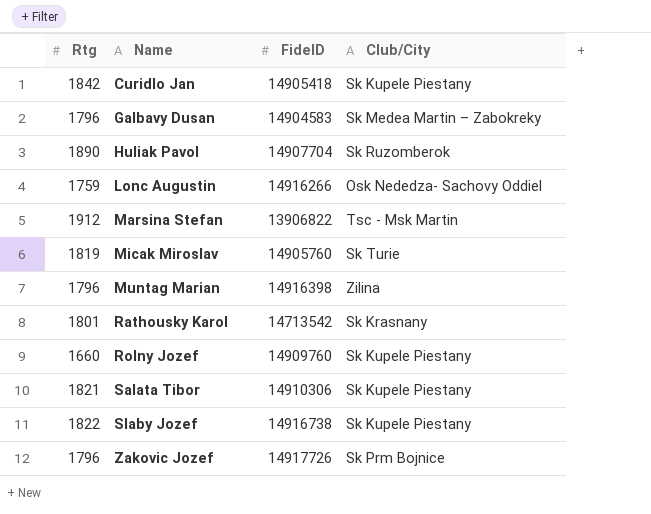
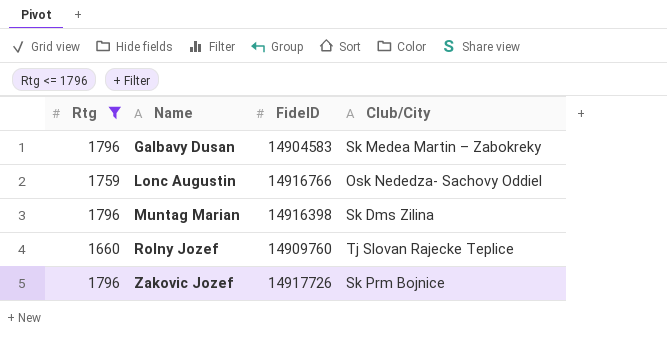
filter: none -> Rtg <= 1796
Lonc Augustin | FideID: 14916266 -> 14916766
Muntag Marian | Club/City: Zilina -> Sk Dms Zilina
Rolny Jozef | Club/City: Sk Kupele Piestany -> Tj Slovan Rajecke Teplice

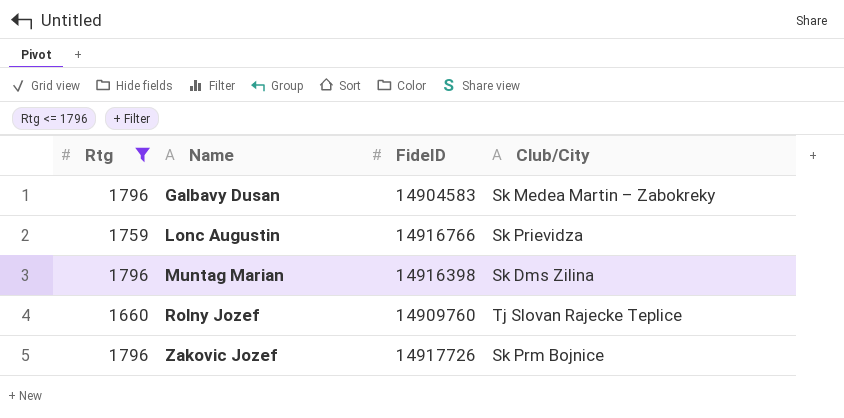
Lonc Augustin | Club/City: Osk Nededza- Sachovy Oddiel -> Sk Prievidza

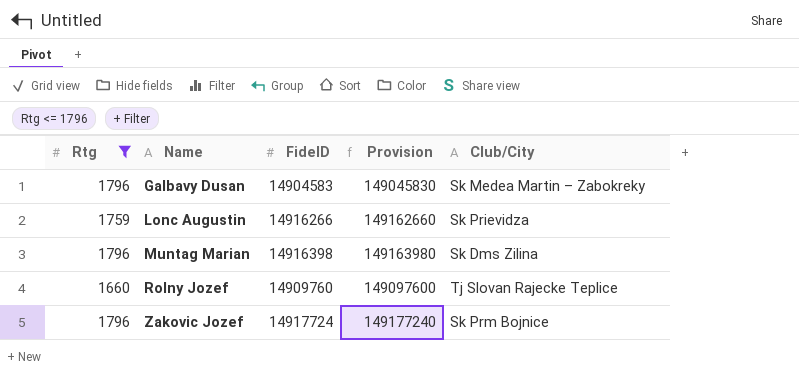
column Provision | formula: none -> [FideID] * 10
Lonc Augustin | FideID: 14916766 -> 14916266
Zakovic Jozef | FideID: 14917726 -> 14917724

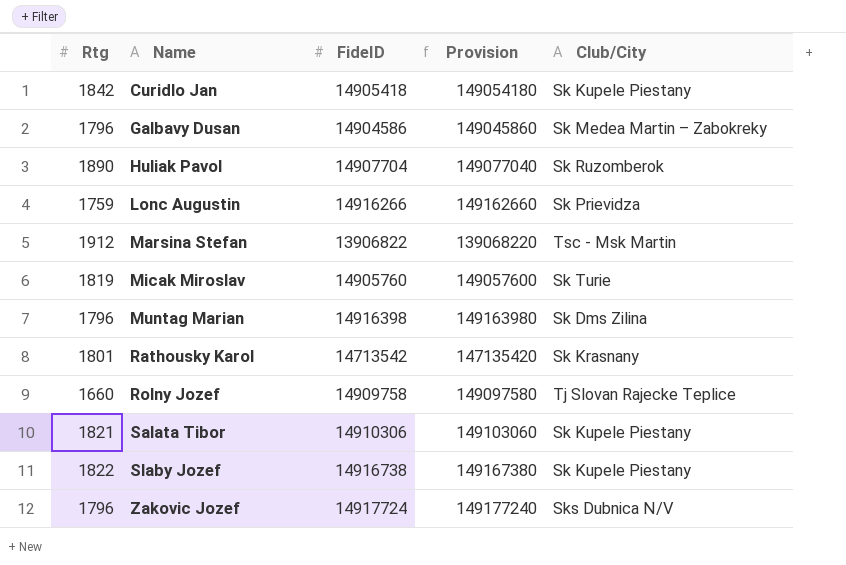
filter: Rtg <= 1796 -> none
Galbavy Dusan | FideID: 14904583 -> 14904586
Galbavy Dusan | Provision: 149045830 -> 149045860
Rolny Jozef | FideID: 14909760 -> 14909758
Rolny Jozef | Provision: 149097600 -> 149097580
Zakovic Jozef | Club/City: Sk Prm Bojnice -> Sks Dubnica N/V

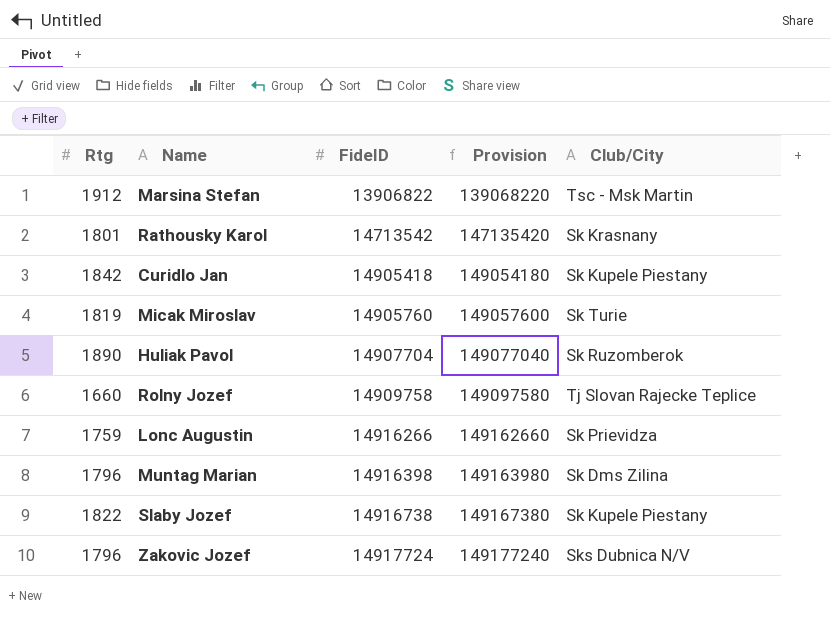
row order: Name ascending -> FideID ascending
row Galbavy Dusan: 1796 | 14904586 | 149045860 | Sk Medea Martin – Zabokreky -> none
row Salata Tibor: 1821 | 14910306 | 149103060 | Sk Kupele Piestany -> none

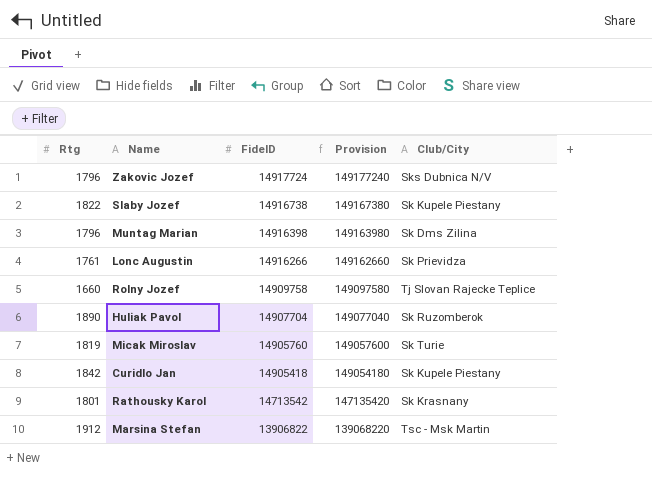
row order: FideID ascending -> FideID descending
Lonc Augustin | Rtg: 1759 -> 1761

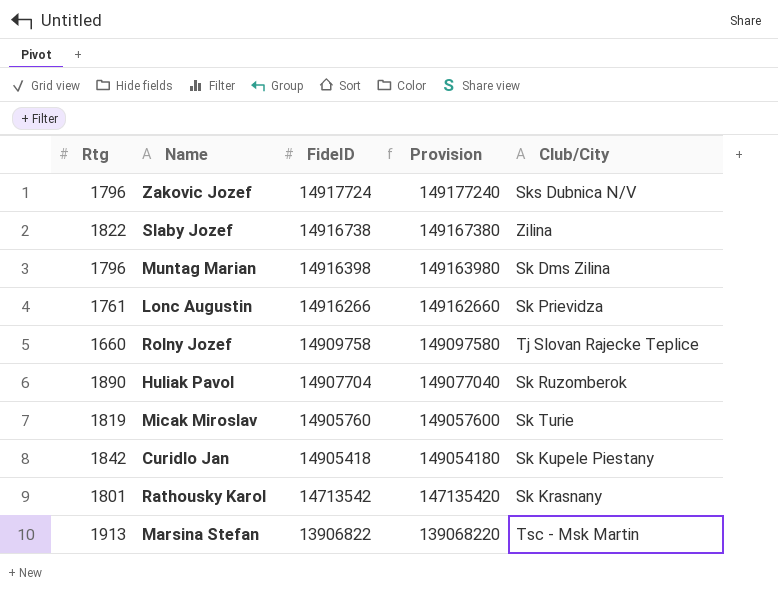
Slaby Jozef | Club/City: Sk Kupele Piestany -> Zilina
Marsina Stefan | Rtg: 1912 -> 1913

